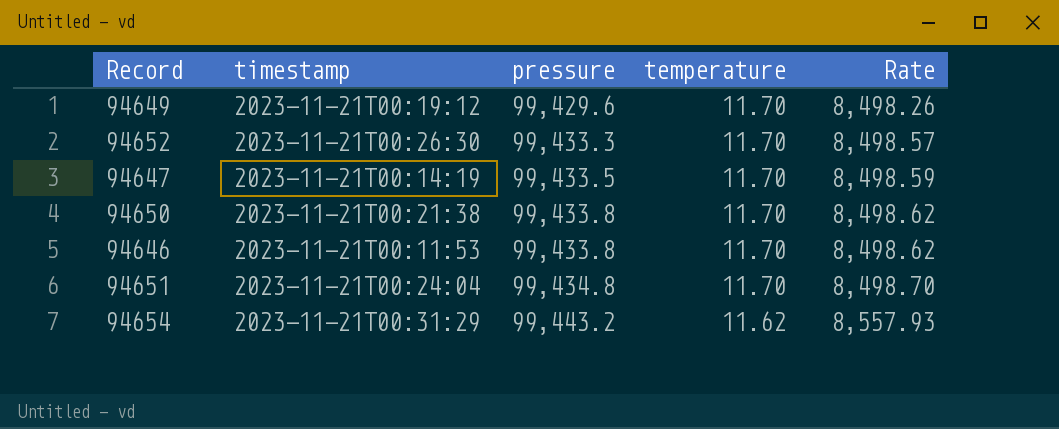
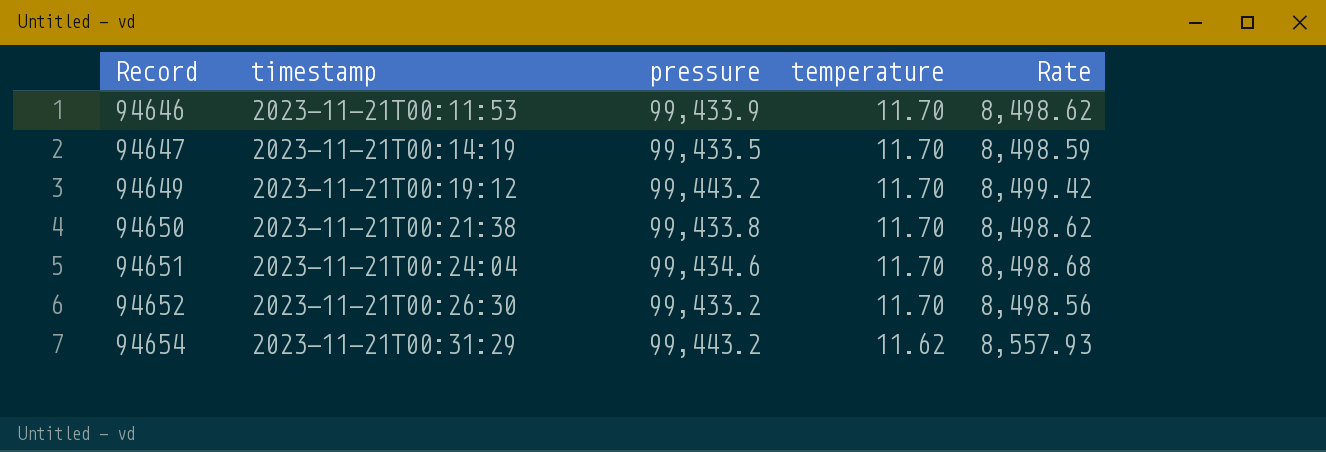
row order: pressure ascending -> Record ascending
94646 | pressure: 99,433.8 -> 99,433.9
94649 | pressure: 99,429.6 -> 99,443.2
94649 | Rate: 8,498.26 -> 8,499.42
94651 | pressure: 99,434.8 -> 99,434.6
94651 | Rate: 8,498.70 -> 8,498.68
94652 | pressure: 99,433.3 -> 99,433.2
94652 | Rate: 8,498.57 -> 8,498.56

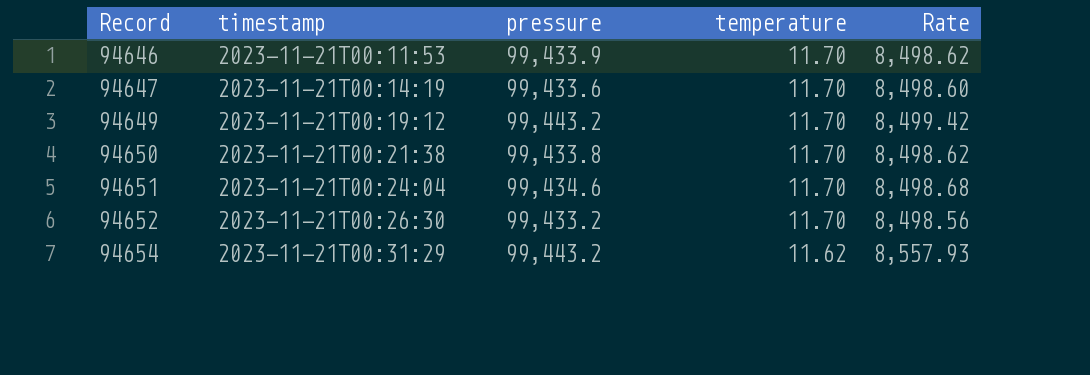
94647 | pressure: 99,433.5 -> 99,433.6
94647 | Rate: 8,498.59 -> 8,498.60

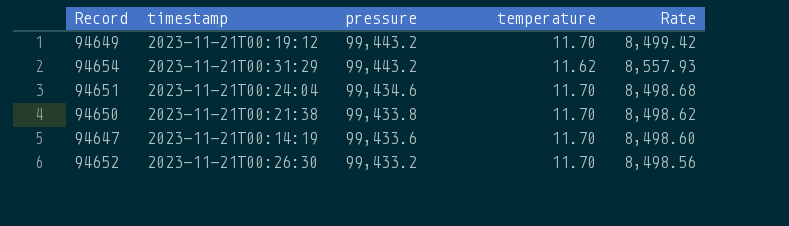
row order: Record ascending -> pressure descending
row 94646: 2023-11-21T00:11:53 | 99,433.9 | 11.70 | 8,498.62 -> none

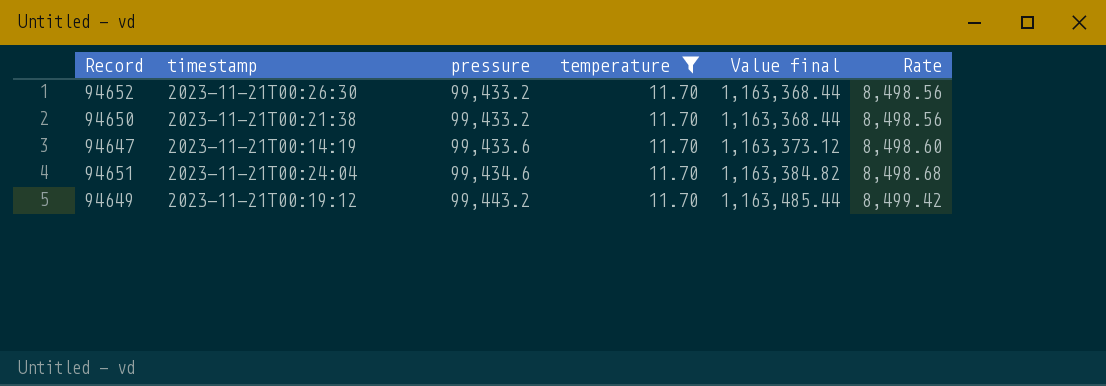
filter: none -> temperature = 11.70
row order: pressure descending -> pressure ascending
column Value final | formula: none -> [pressure] * [temperature]
94650 | pressure: 99,433.8 -> 99,433.2
94650 | Rate: 8,498.62 -> 8,498.56

